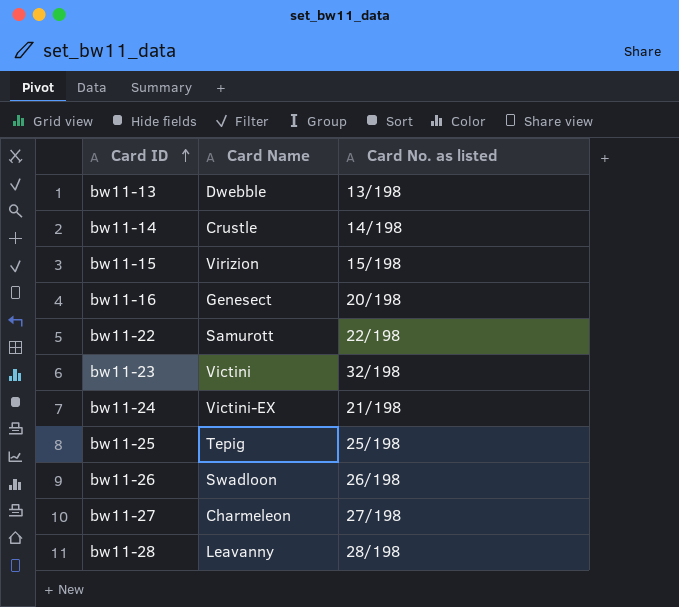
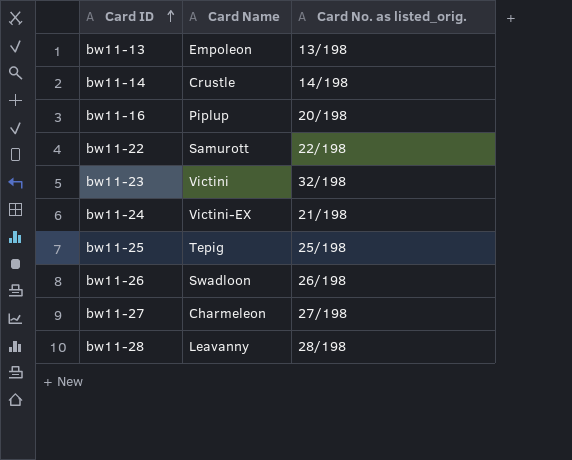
column name: Card No. as listed -> Card No. as listed_orig.
row bw11-15: Virizion | 15/198 -> none
bw11-13 | Card Name: Dwebble -> Empoleon
bw11-16 | Card Name: Genesect -> Piplup

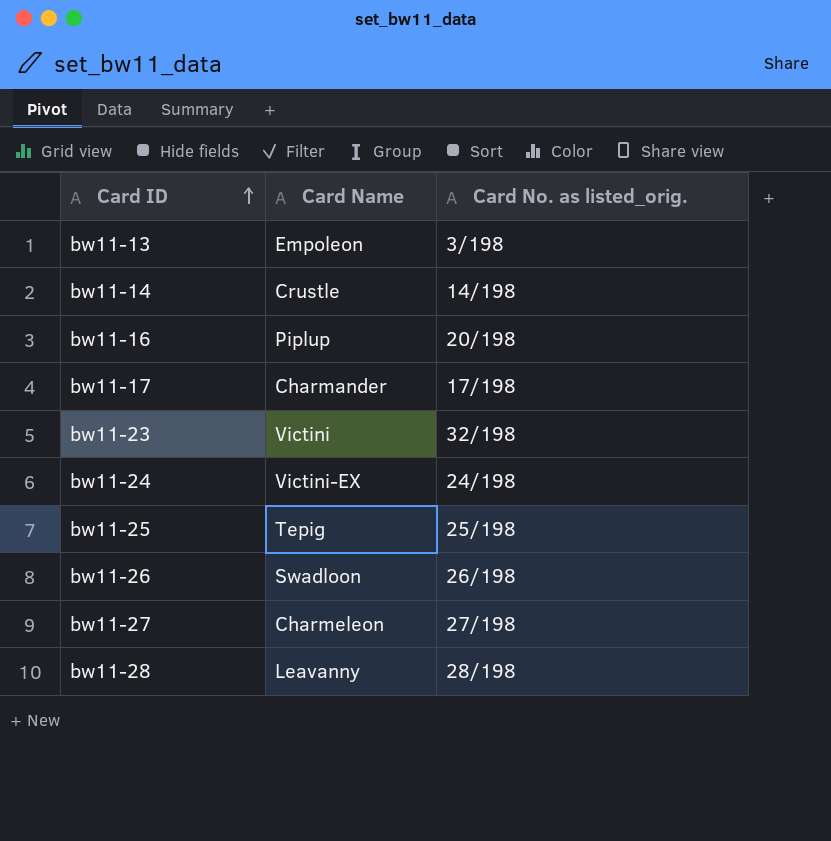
row bw11-22: Samurott | 22/198 -> none
bw11-13 | Card No. as listed_orig.: 13/198 -> 3/198
row bw11-17: none -> Charmander | 17/198
bw11-24 | Card No. as listed_orig.: 21/198 -> 24/198

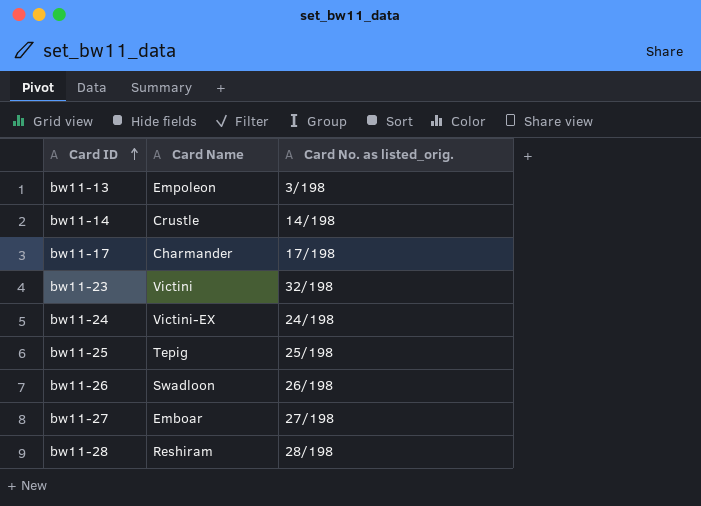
row bw11-16: Piplup | 20/198 -> none
bw11-27 | Card Name: Charmeleon -> Emboar
bw11-28 | Card Name: Leavanny -> Reshiram

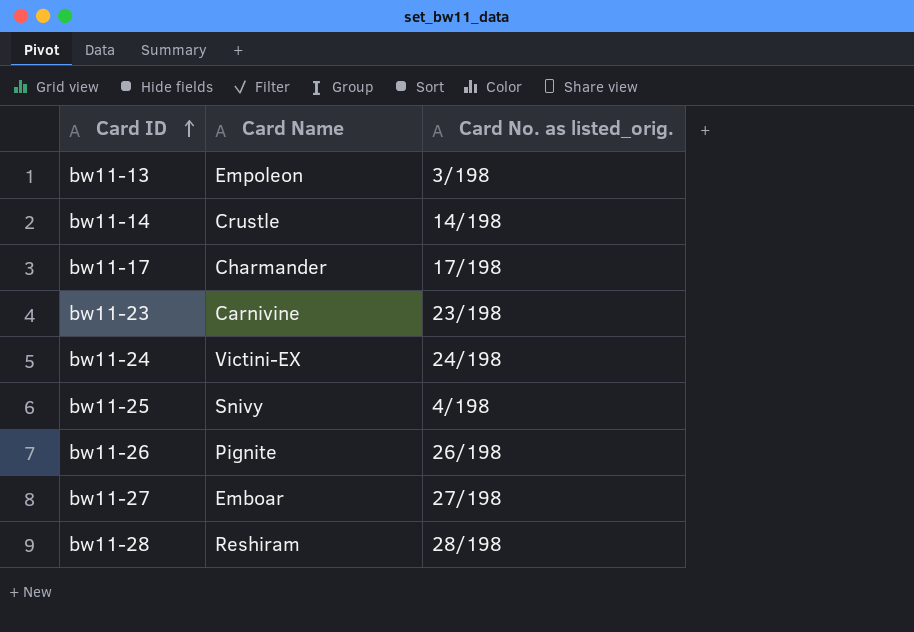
bw11-23 | Card Name: Victini -> Carnivine
bw11-23 | Card No. as listed_orig.: 32/198 -> 23/198
bw11-25 | Card Name: Tepig -> Snivy
bw11-25 | Card No. as listed_orig.: 25/198 -> 4/198
bw11-26 | Card Name: Swadloon -> Pignite

